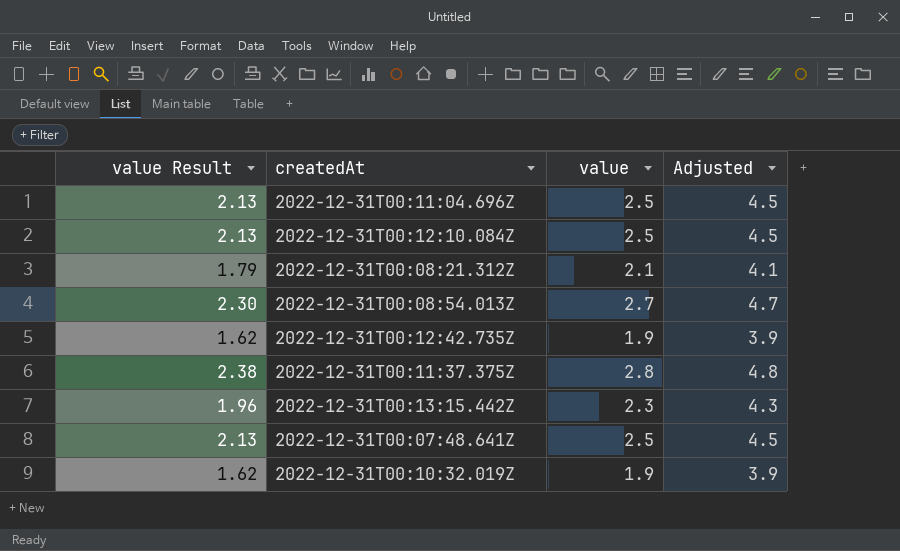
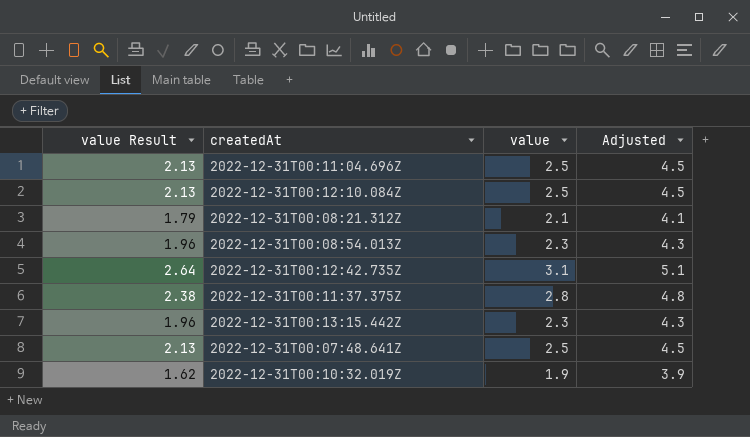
2022-12-31T00:08:54.013Z | value Result: 2.30 -> 1.96
2022-12-31T00:08:54.013Z | value: 2.7 -> 2.3
2022-12-31T00:08:54.013Z | Adjusted: 4.7 -> 4.3
2022-12-31T00:12:42.735Z | value Result: 1.62 -> 2.64
2022-12-31T00:12:42.735Z | value: 1.9 -> 3.1
2022-12-31T00:12:42.735Z | Adjusted: 3.9 -> 5.1

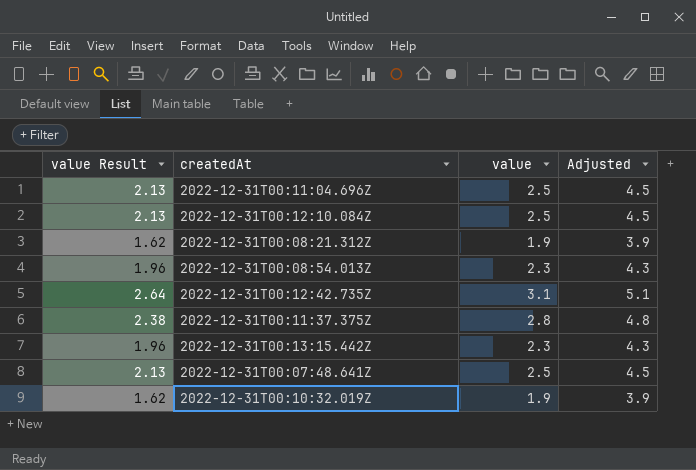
2022-12-31T00:08:21.312Z | value Result: 1.79 -> 1.62
2022-12-31T00:08:21.312Z | value: 2.1 -> 1.9
2022-12-31T00:08:21.312Z | Adjusted: 4.1 -> 3.9

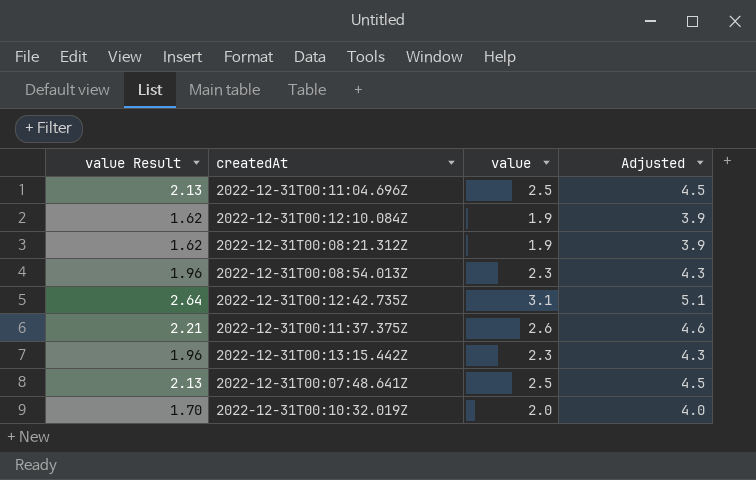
2022-12-31T00:12:10.084Z | value Result: 2.13 -> 1.62
2022-12-31T00:12:10.084Z | value: 2.5 -> 1.9
2022-12-31T00:12:10.084Z | Adjusted: 4.5 -> 3.9
2022-12-31T00:11:37.375Z | value Result: 2.38 -> 2.21
2022-12-31T00:11:37.375Z | value: 2.8 -> 2.6
2022-12-31T00:11:37.375Z | Adjusted: 4.8 -> 4.6
2022-12-31T00:10:32.019Z | value Result: 1.62 -> 1.70
2022-12-31T00:10:32.019Z | value: 1.9 -> 2.0
2022-12-31T00:10:32.019Z | Adjusted: 3.9 -> 4.0

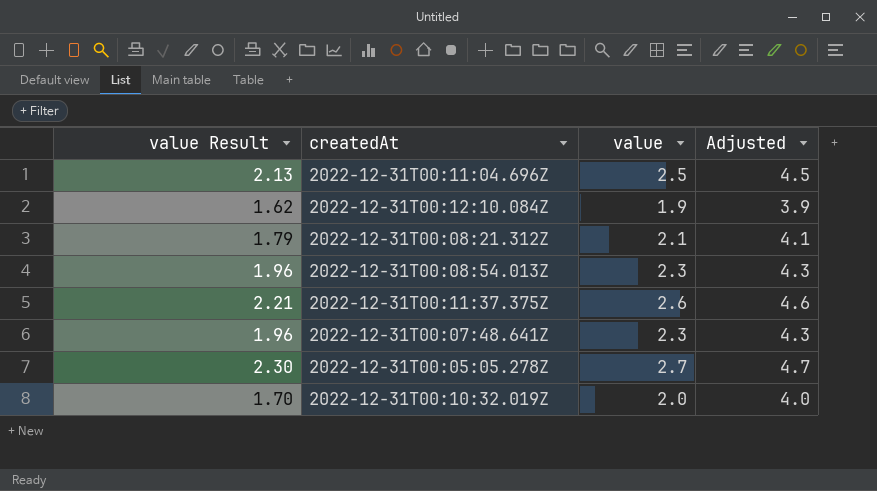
row 2022-12-31T00:12:42.735Z: 2.64 | 3.1 | 5.1 -> none
row 2022-12-31T00:13:15.442Z: 1.96 | 2.3 | 4.3 -> none
2022-12-31T00:08:21.312Z | value Result: 1.62 -> 1.79
2022-12-31T00:08:21.312Z | value: 1.9 -> 2.1
2022-12-31T00:08:21.312Z | Adjusted: 3.9 -> 4.1
2022-12-31T00:07:48.641Z | value Result: 2.13 -> 1.96
2022-12-31T00:07:48.641Z | value: 2.5 -> 2.3
2022-12-31T00:07:48.641Z | Adjusted: 4.5 -> 4.3
row 2022-12-31T00:05:05.278Z: none -> 2.30 | 2.7 | 4.7

